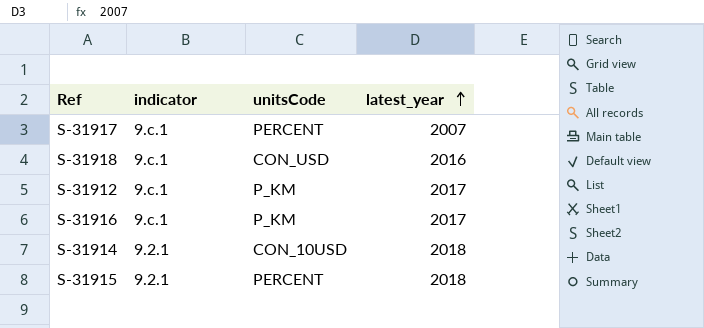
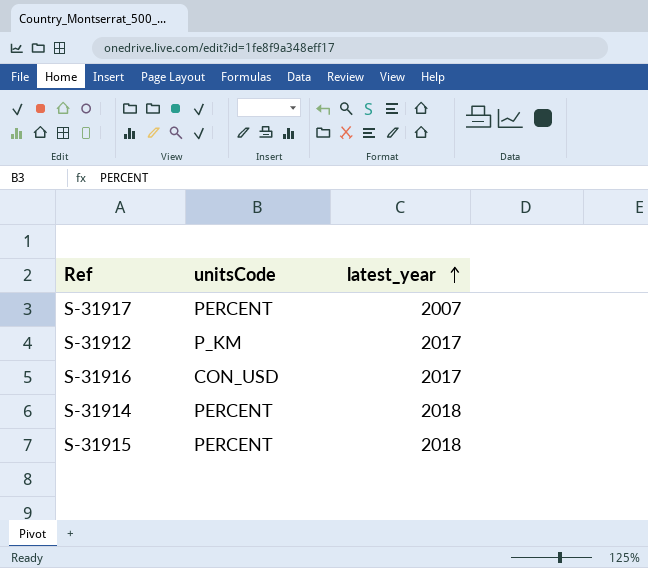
column indicator | position: 2 -> none
row S-31918: 9.c.1 | CON_USD | 2016 -> none
S-31916 | unitsCode: P_KM -> CON_USD
S-31914 | unitsCode: CON_10USD -> PERCENT

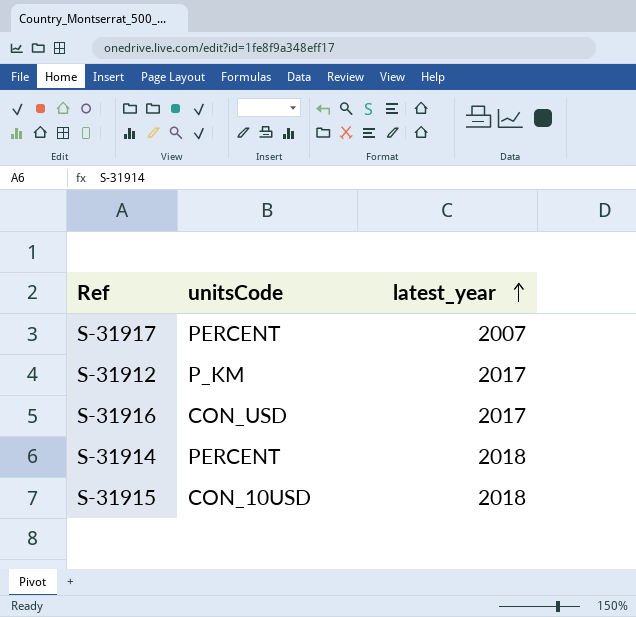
S-31915 | unitsCode: PERCENT -> CON_10USD

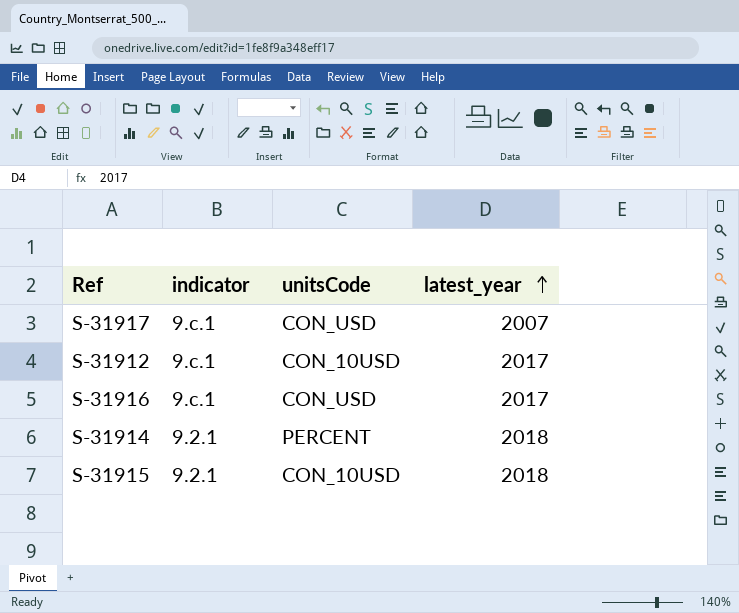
column indicator | position: none -> 2
S-31917 | unitsCode: PERCENT -> CON_USD
S-31912 | unitsCode: P_KM -> CON_10USD

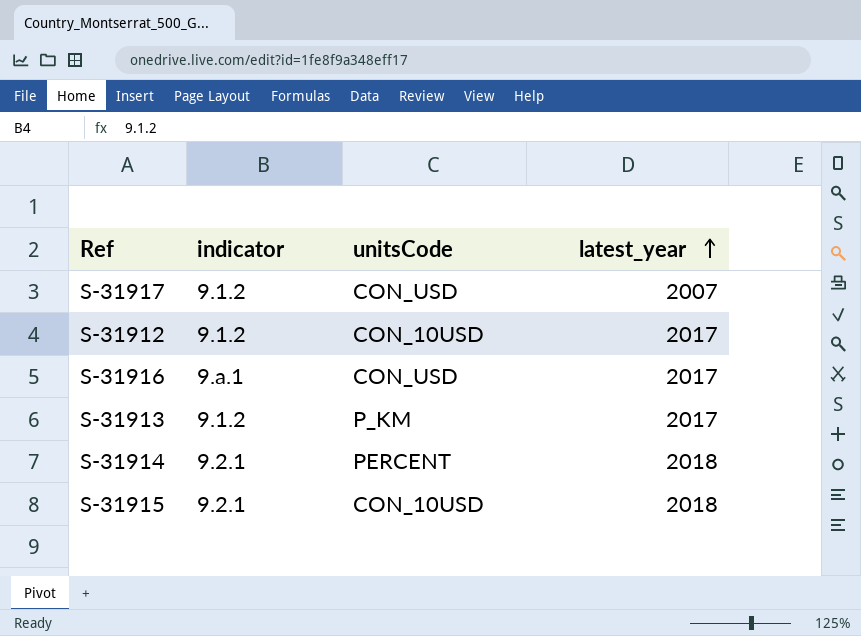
S-31917 | indicator: 9.c.1 -> 9.1.2
S-31912 | indicator: 9.c.1 -> 9.1.2
S-31916 | indicator: 9.c.1 -> 9.a.1
row S-31913: none -> 9.1.2 | P_KM | 2017

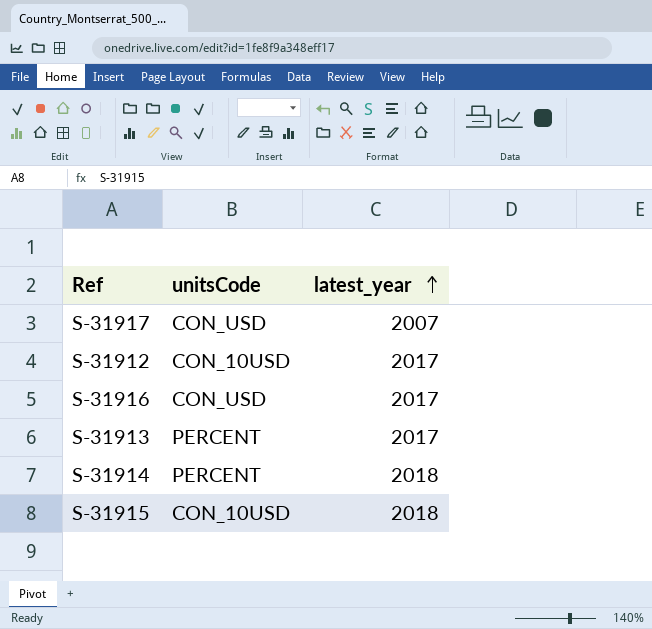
column indicator | position: 2 -> none
S-31913 | unitsCode: P_KM -> PERCENT

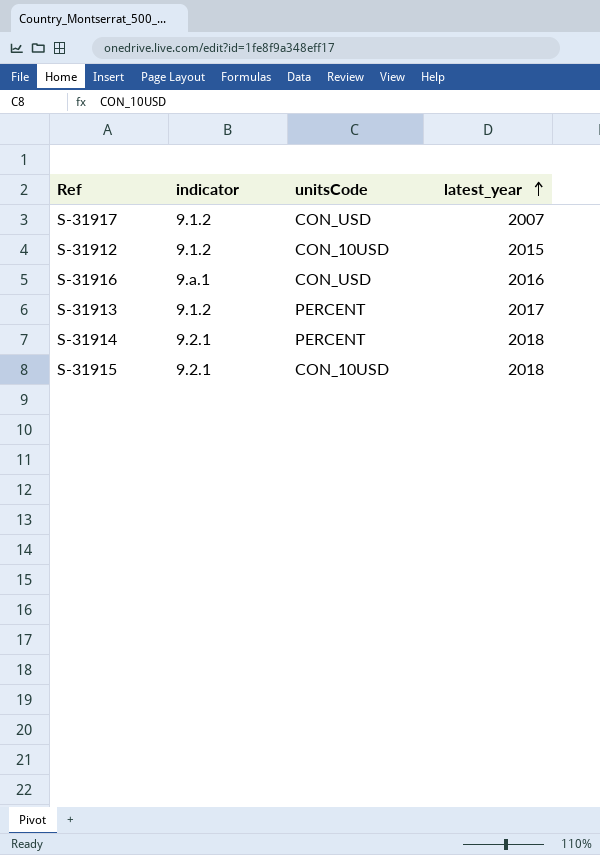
column indicator | position: none -> 2
S-31912 | latest_year: 2017 -> 2015
S-31916 | latest_year: 2017 -> 2016

